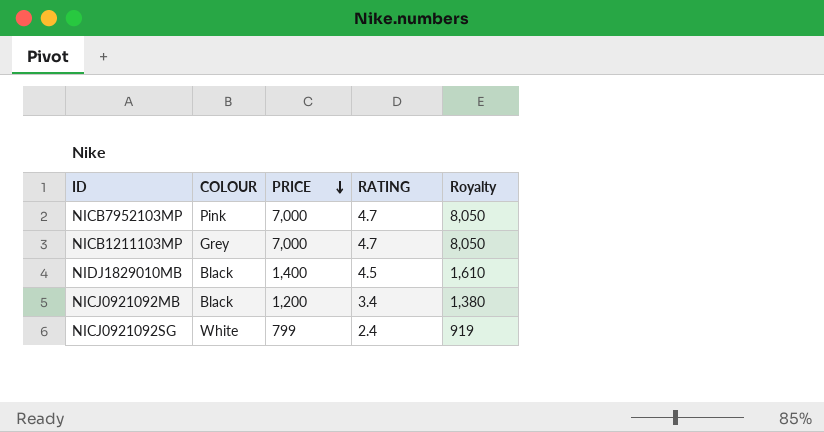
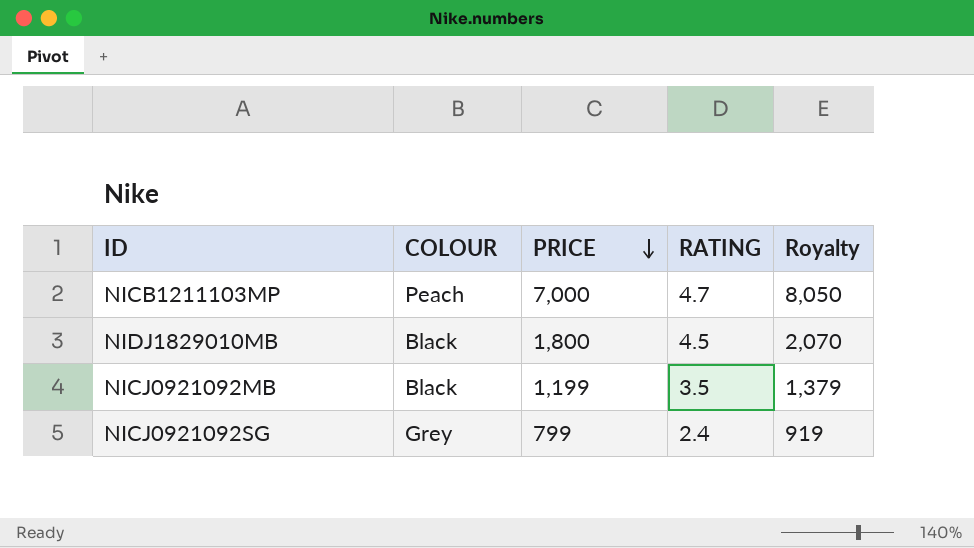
row NICB7952103MP: Pink | 7,000 | 4.7 | 8,050 -> none
NICB1211103MP | COLOUR: Grey -> Peach
NIDJ1829010MB | PRICE: 1,400 -> 1,800
NIDJ1829010MB | Royalty: 1,610 -> 2,070
NICJ0921092MB | PRICE: 1,200 -> 1,199
NICJ0921092MB | RATING: 3.4 -> 3.5
NICJ0921092MB | Royalty: 1,380 -> 1,379
NICJ0921092SG | COLOUR: White -> Grey

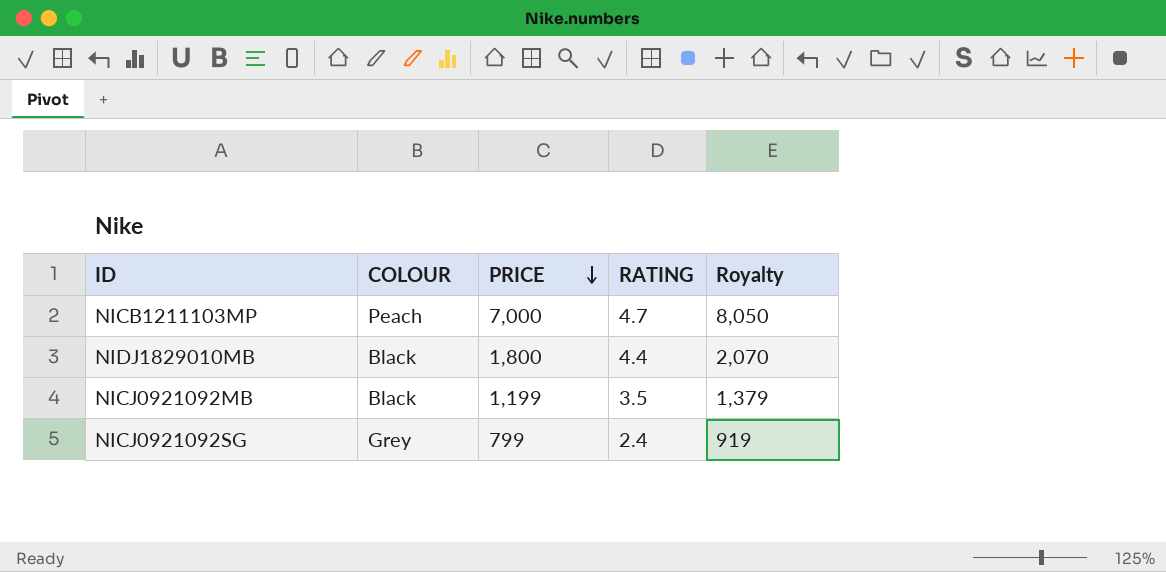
NIDJ1829010MB | RATING: 4.5 -> 4.4

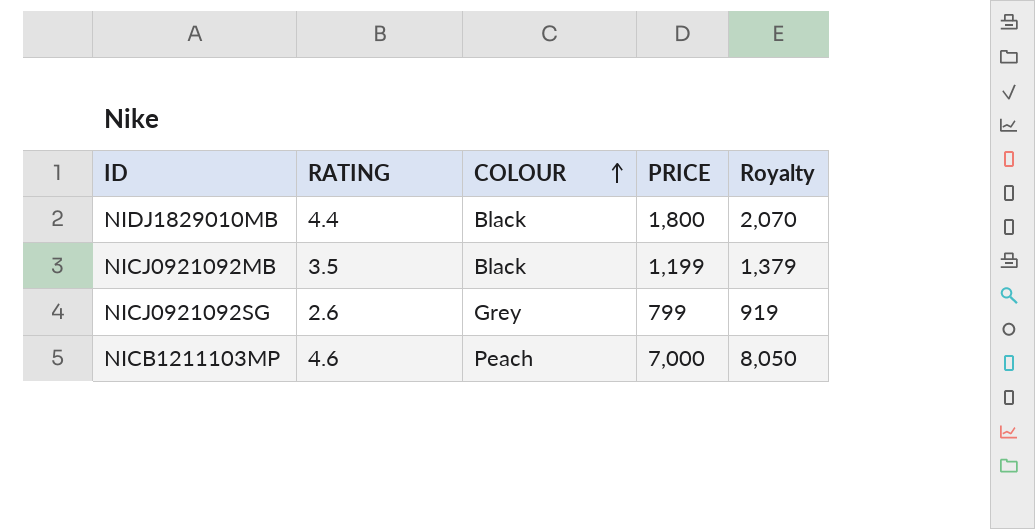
row order: PRICE descending -> COLOUR ascending
column RATING | position: 4 -> 2
NICJ0921092SG | RATING: 2.4 -> 2.6
NICB1211103MP | RATING: 4.7 -> 4.6

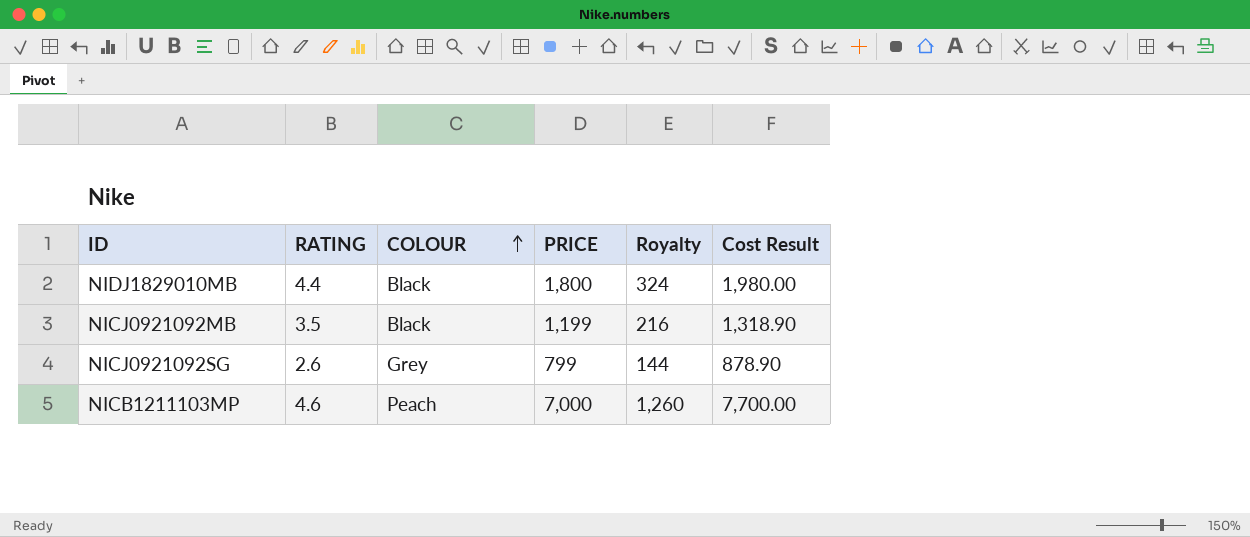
column Royalty | formula: [PRICE] * 1.15 -> [PRICE] * 0.18
column Cost Result | formula: none -> [PRICE] * 1.1

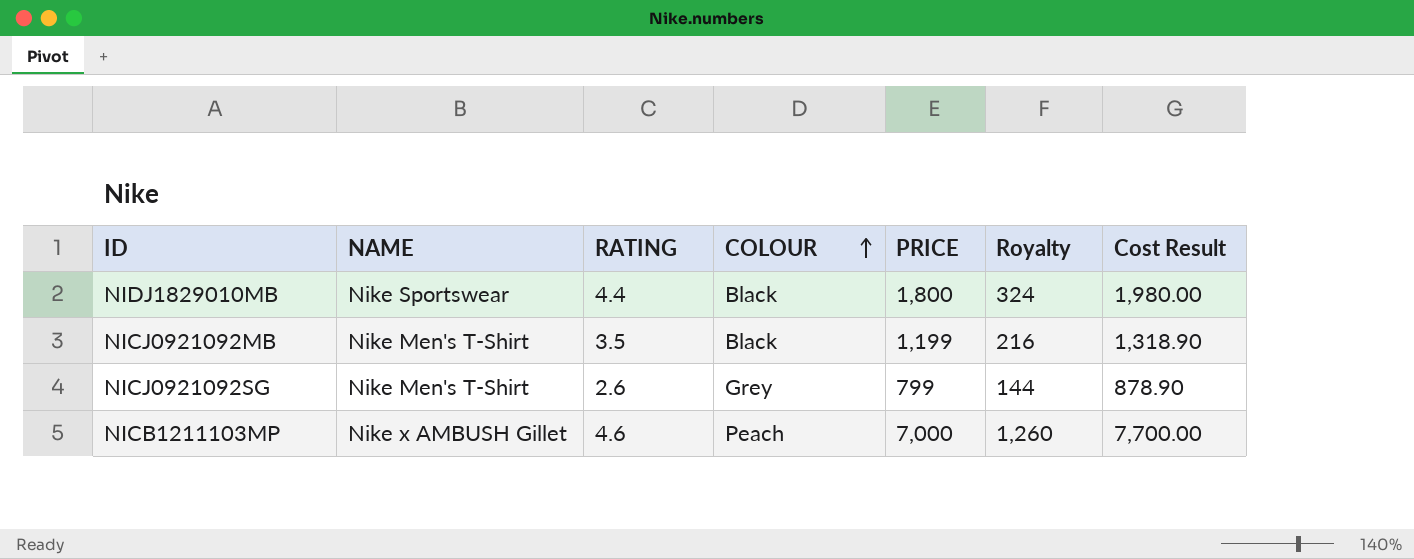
column NAME | position: none -> 2

